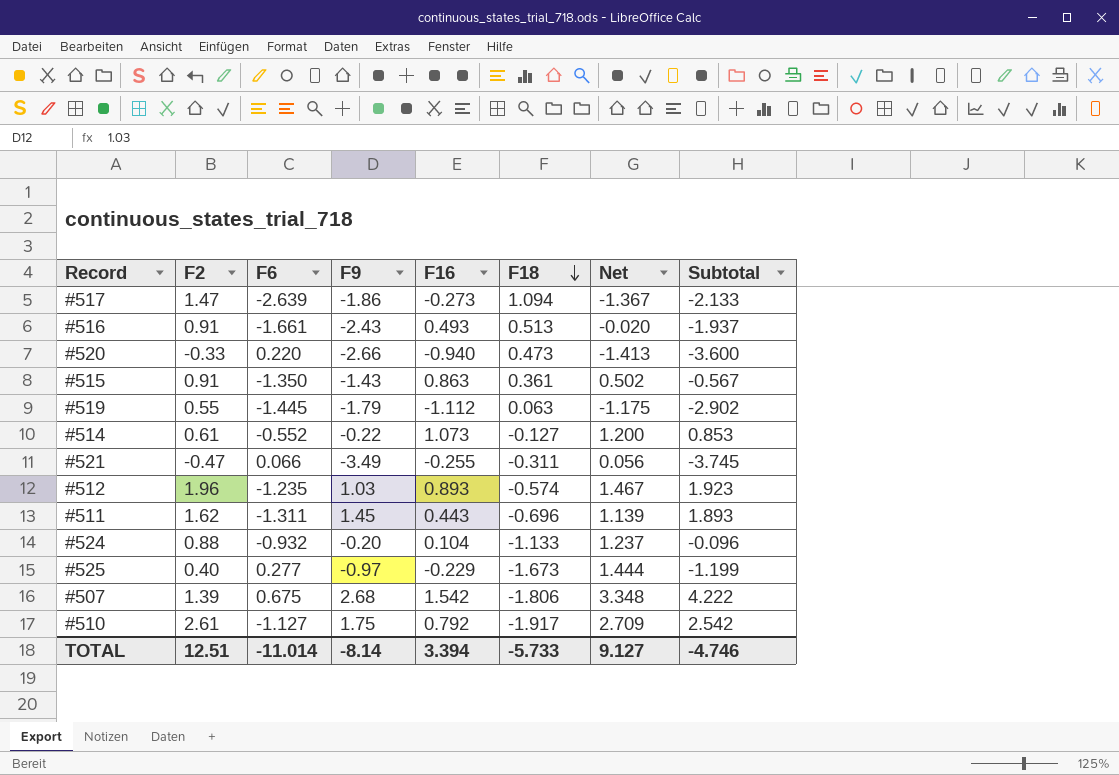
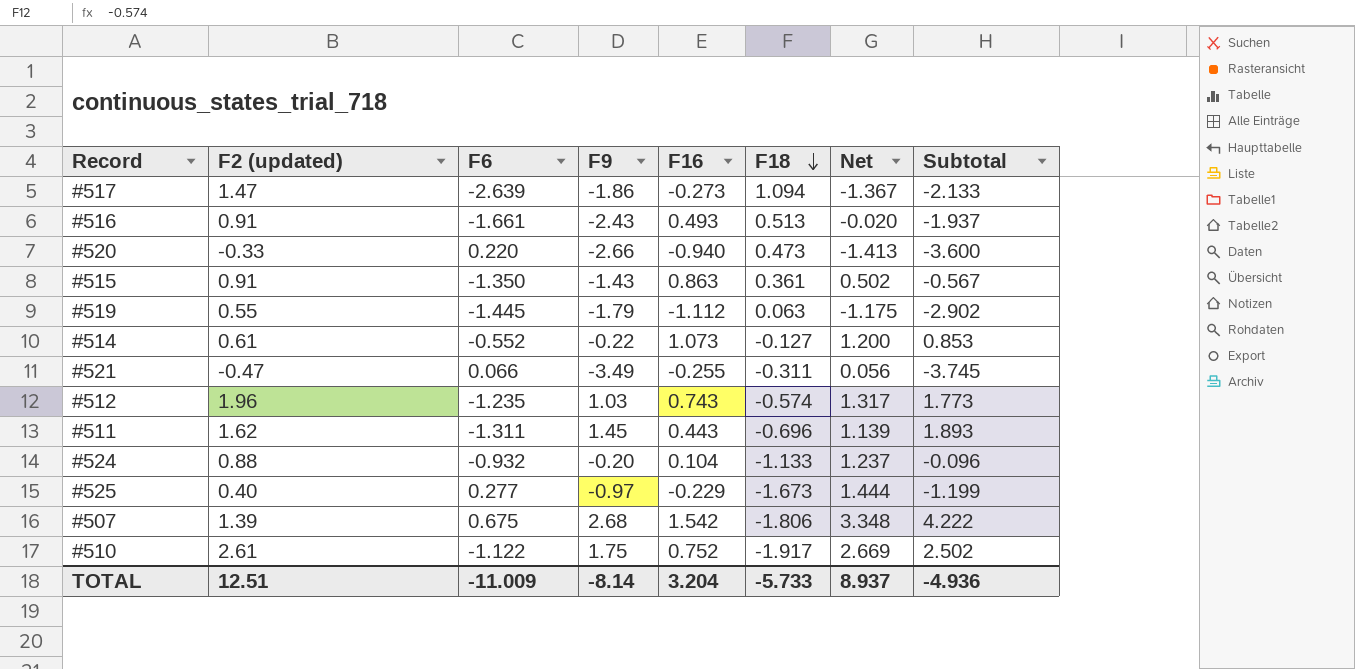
column name: F2 -> F2 (updated)
#512 | F16: 0.893 -> 0.743
#512 | Net: 1.467 -> 1.317
#512 | Subtotal: 1.923 -> 1.773
#510 | F6: -1.127 -> -1.122
#510 | F16: 0.792 -> 0.752
#510 | Net: 2.709 -> 2.669
#510 | Subtotal: 2.542 -> 2.502
TOTAL | F6: -11.014 -> -11.009
TOTAL | F16: 3.394 -> 3.204
TOTAL | Net: 9.127 -> 8.937
TOTAL | Subtotal: -4.746 -> -4.936

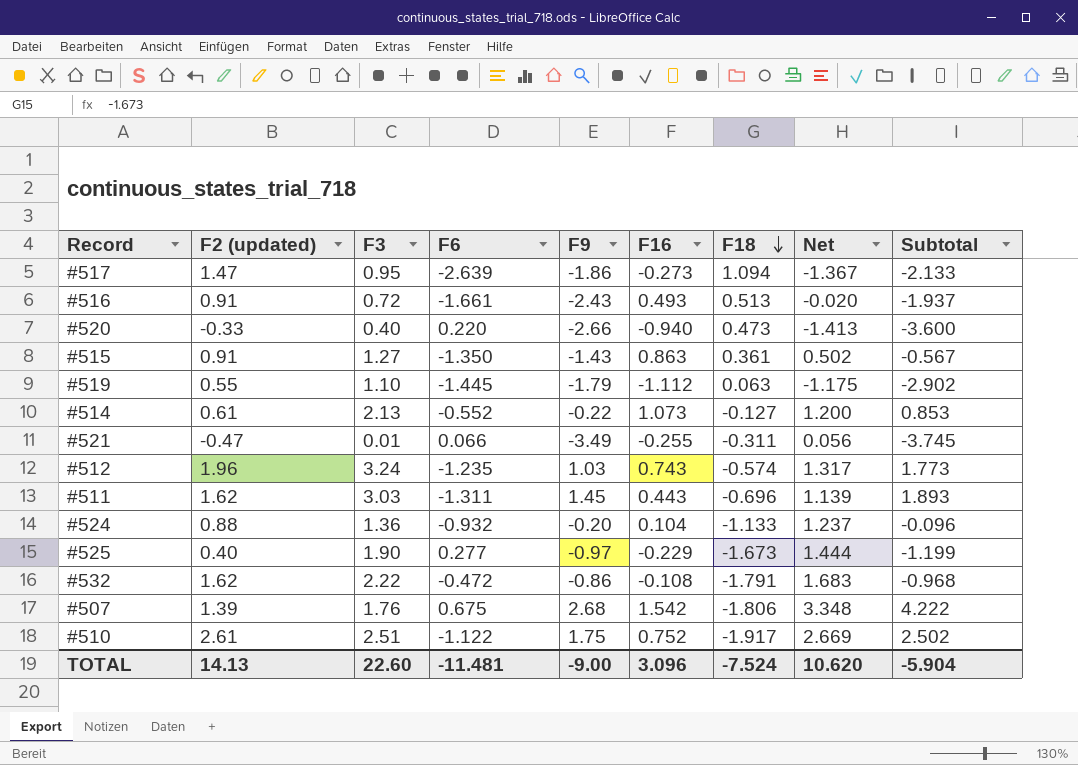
column F3 | position: none -> 3
row #532: none -> 1.62 | 2.22 | -0.472 | -0.86 | -0.108 | -1.791 | 1.683 | -0.968
TOTAL | F2 (updated): 12.51 -> 14.13
TOTAL | F6: -11.009 -> -11.481
TOTAL | F9: -8.14 -> -9.00
TOTAL | F16: 3.204 -> 3.096
TOTAL | F18: -5.733 -> -7.524
TOTAL | Net: 8.937 -> 10.620
TOTAL | Subtotal: -4.936 -> -5.904

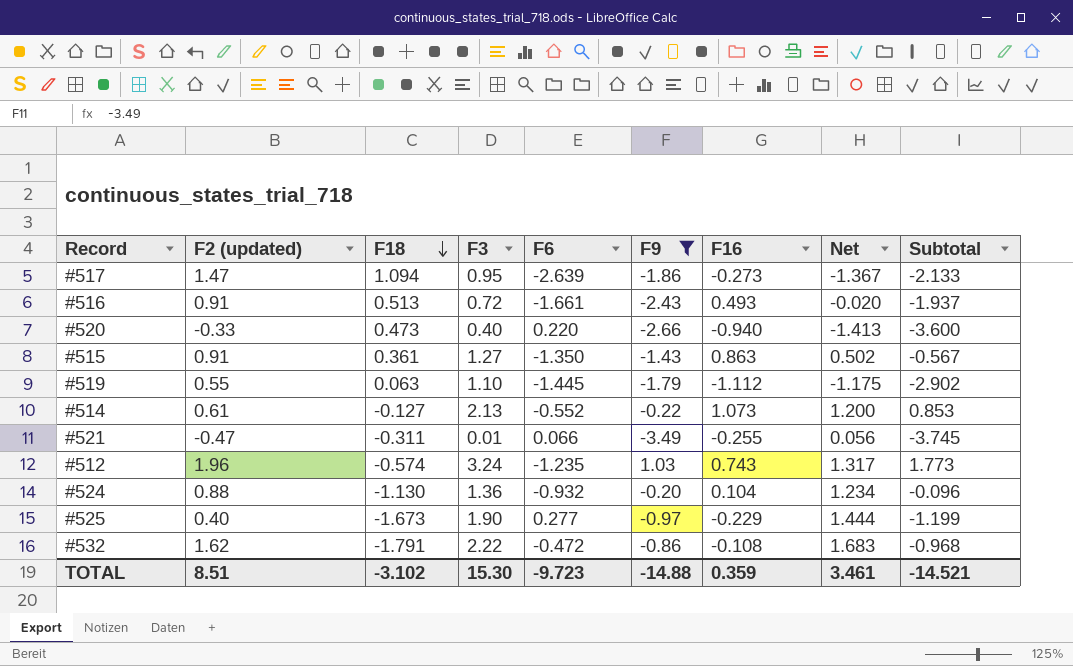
filter: none -> F9 <= 1.03
column F18 | position: 7 -> 3
#524 | F18: -1.133 -> -1.130
#524 | Net: 1.237 -> 1.234
TOTAL | F2 (updated): 14.13 -> 8.51
TOTAL | F18: -7.524 -> -3.102
TOTAL | F3: 22.60 -> 15.30
TOTAL | F6: -11.481 -> -9.723
TOTAL | F9: -9.00 -> -14.88
TOTAL | F16: 3.096 -> 0.359
TOTAL | Net: 10.620 -> 3.461
TOTAL | Subtotal: -5.904 -> -14.521

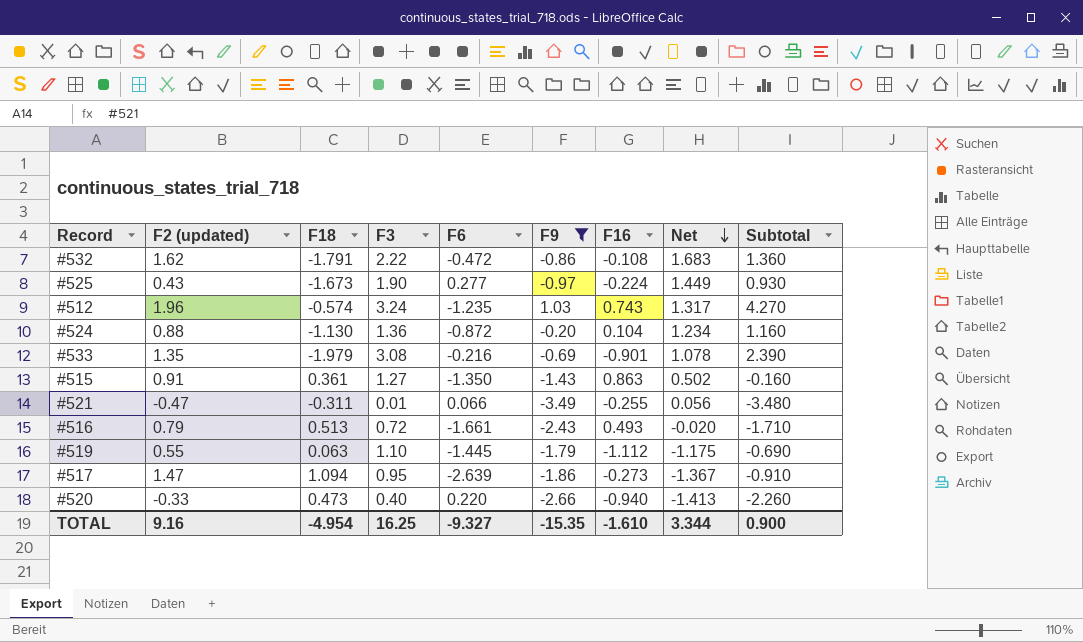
row order: F18 descending -> Net descending
column Subtotal | formula: [F9] + [F16] -> [F3] + [F9]
row #514: 0.61 | -0.127 | 2.13 | -0.552 | -0.22 | 1.073 | 1.200 | 0.853 -> none
#525 | F2 (updated): 0.40 -> 0.43
#525 | F16: -0.229 -> -0.224
#525 | Net: 1.444 -> 1.449
#524 | F6: -0.932 -> -0.872
row #533: none -> 1.35 | -1.979 | 3.08 | -0.216 | -0.69 | -0.901 | 1.078 | 2.390
#516 | F2 (updated): 0.91 -> 0.79
TOTAL | F2 (updated): 8.51 -> 9.16
TOTAL | F18: -3.102 -> -4.954
TOTAL | F3: 15.30 -> 16.25
TOTAL | F6: -9.723 -> -9.327
TOTAL | F9: -14.88 -> -15.35
TOTAL | F16: 0.359 -> -1.610
TOTAL | Net: 3.461 -> 3.344
TOTAL | Subtotal: -14.521 -> 0.900

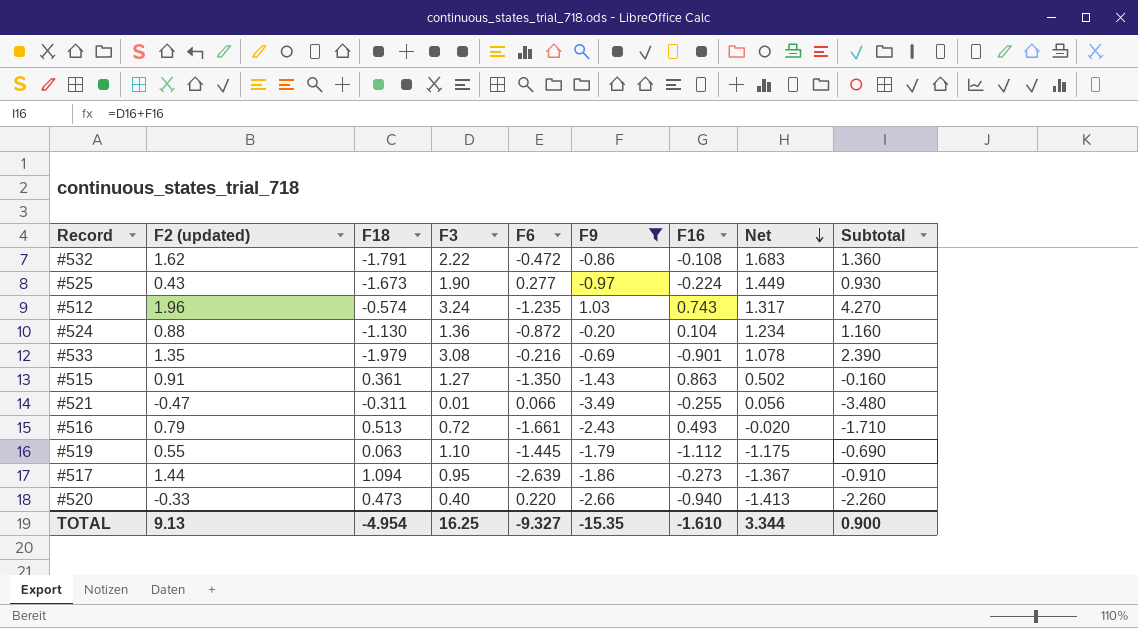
#517 | F2 (updated): 1.47 -> 1.44
TOTAL | F2 (updated): 9.16 -> 9.13

